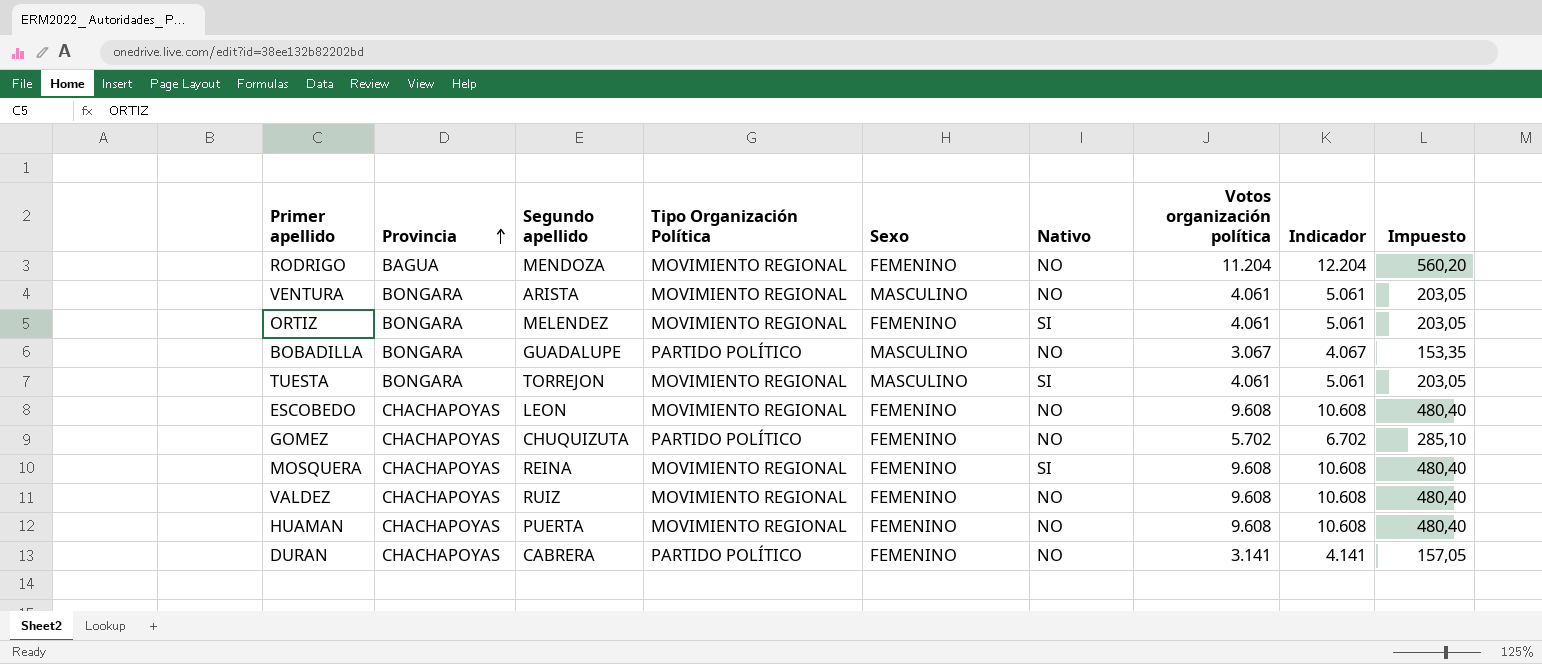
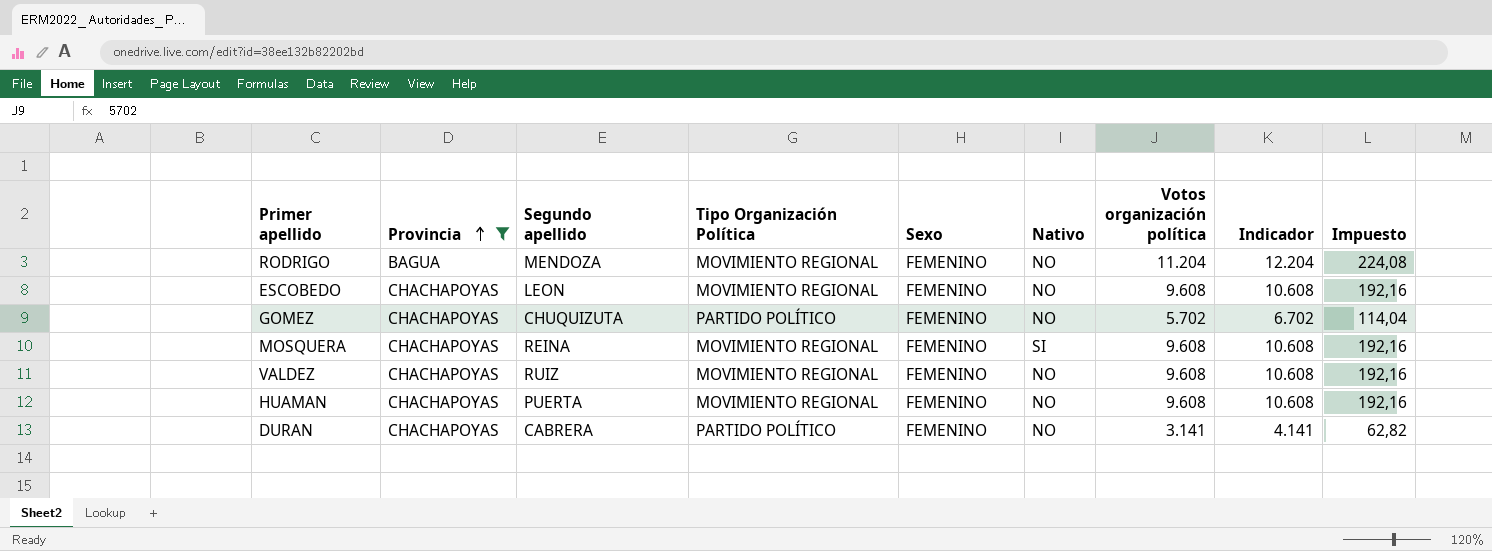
filter: none -> Provincia != BONGARA
column Impuesto | formula: [Votos organización política] * 0,05 -> [Votos organización política] * 0,02

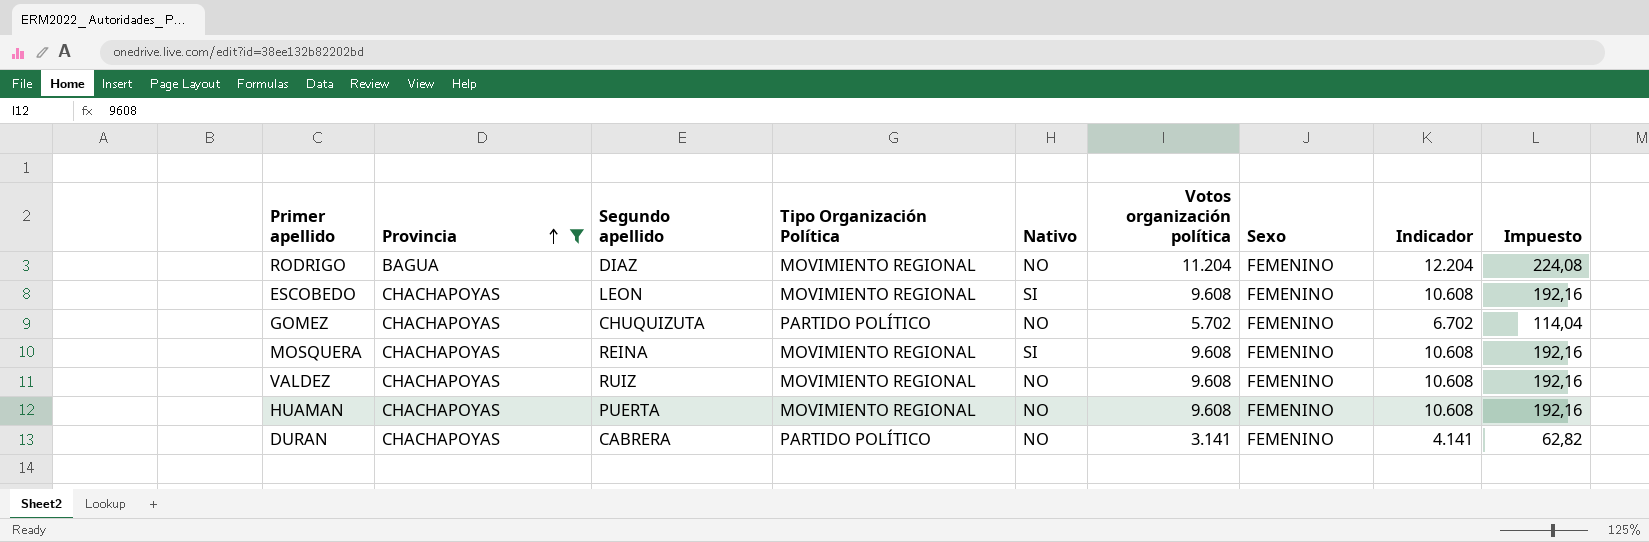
column Sexo | position: 5 -> 7
RODRIGO | Segundo apellido: MENDOZA -> DIAZ
ESCOBEDO | Nativo: NO -> SI

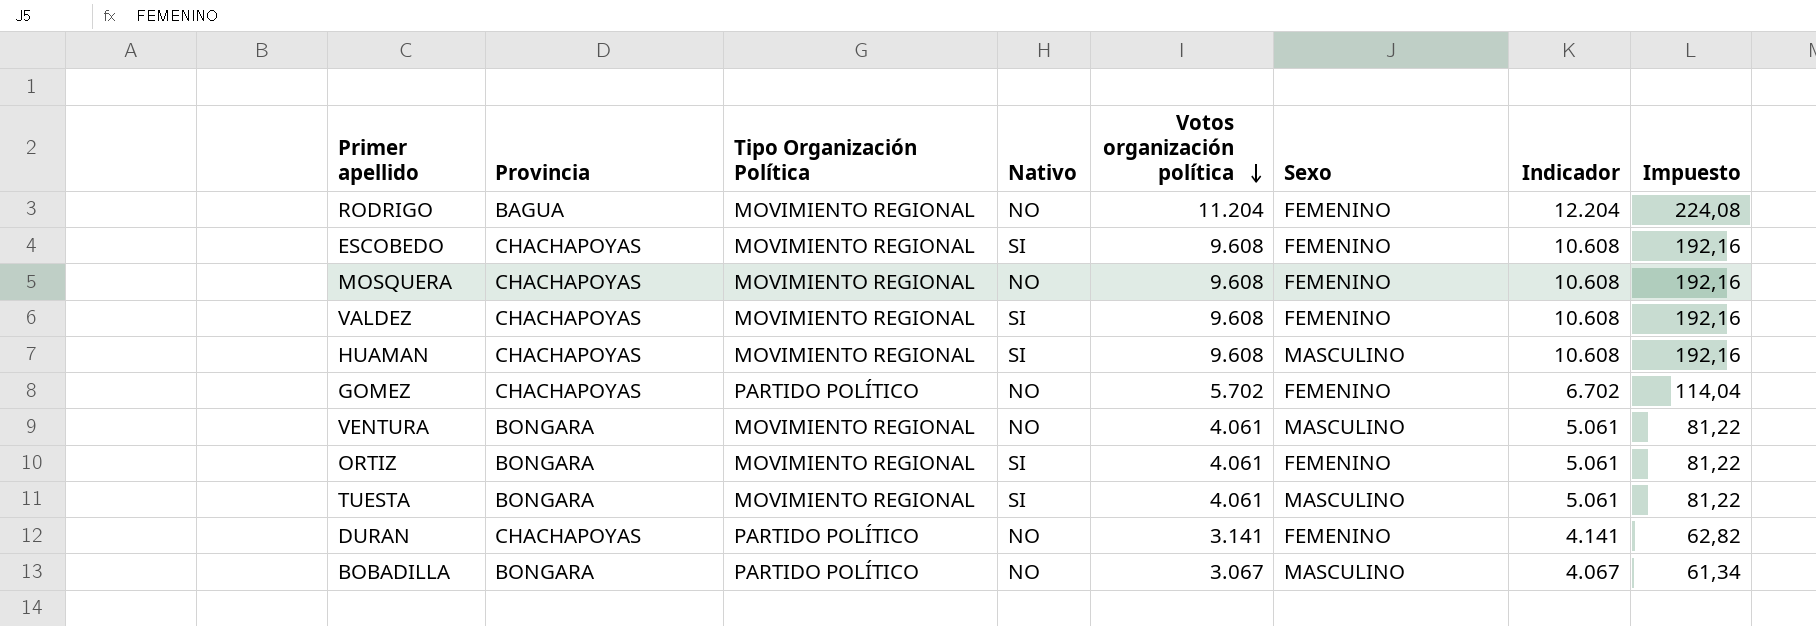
filter: Provincia != BONGARA -> none
row order: Provincia ascending -> Votos organización política descending
column Segundo apellido | position: 3 -> none
MOSQUERA | Nativo: SI -> NO
VALDEZ | Nativo: NO -> SI
HUAMAN | Nativo: NO -> SI
HUAMAN | Sexo: FEMENINO -> MASCULINO

